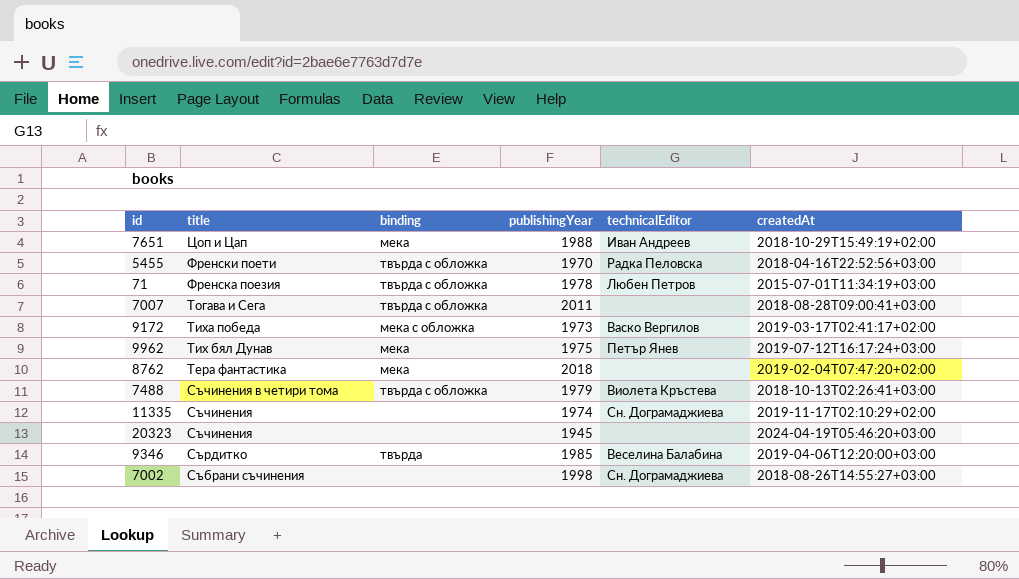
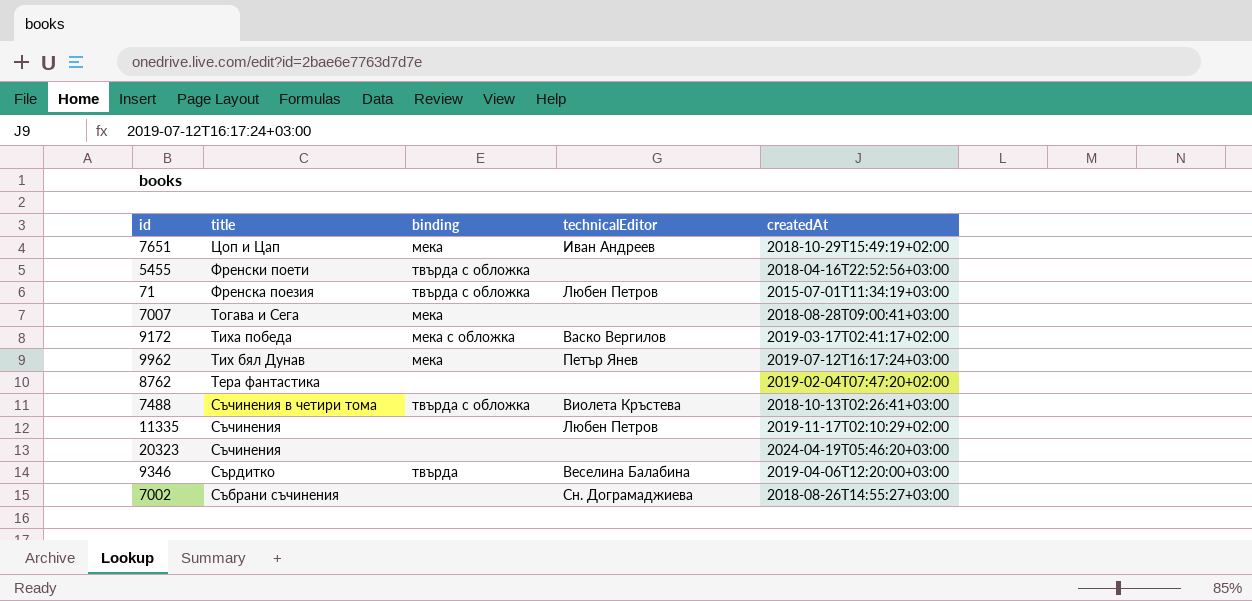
column publishingYear | position: 4 -> none
5455 | technicalEditor: Радка Пеловска -> none
7007 | binding: твърда с обложка -> мека
8762 | binding: мека -> none
11335 | technicalEditor: Сн. Дограмаджиева -> Любен Петров

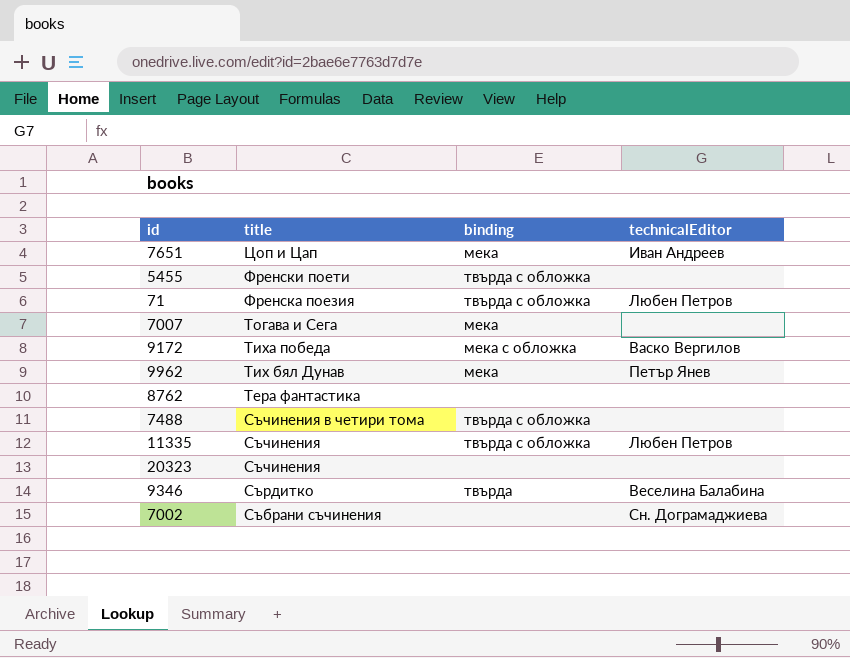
column createdAt | position: 5 -> none
7488 | technicalEditor: Виолета Кръстева -> none
11335 | binding: none -> твърда с обложка

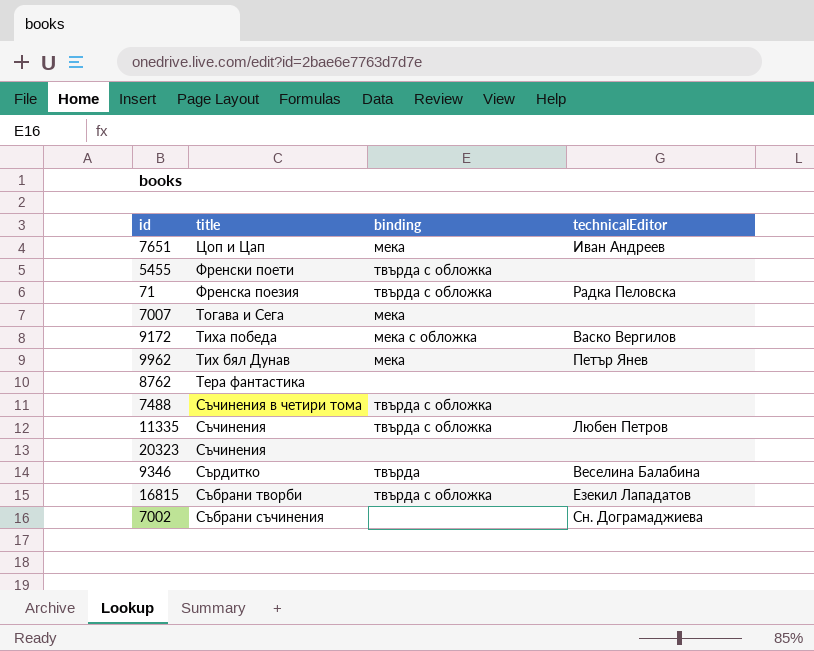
71 | technicalEditor: Любен Петров -> Радка Пеловска
row 16815: none -> Събрани творби | твърда с обложка | Езекил Лападатов

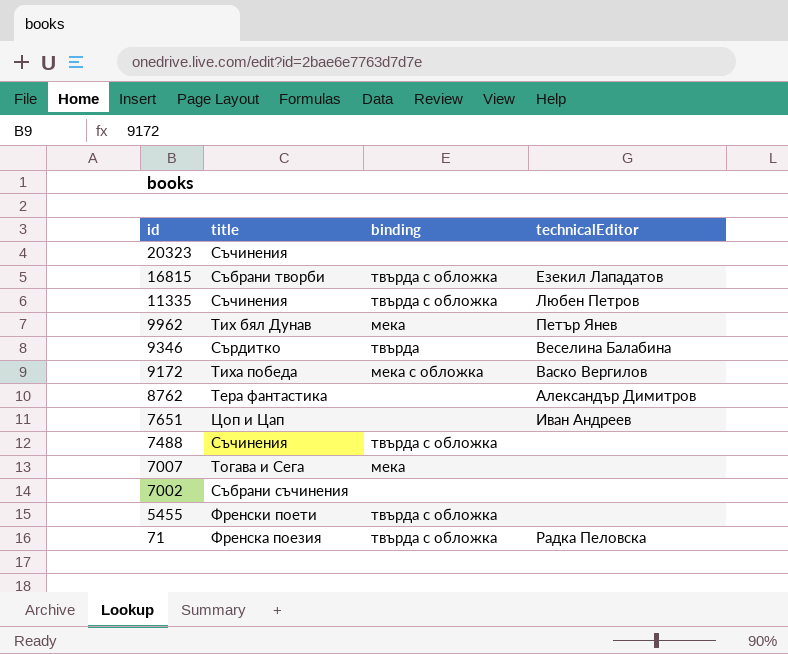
row order: title descending -> id descending
8762 | technicalEditor: none -> Александър Димитров
7651 | binding: мека -> none
7488 | title: Съчинения в четири тома -> Съчинения
7002 | technicalEditor: Сн. Дограмаджиева -> none

